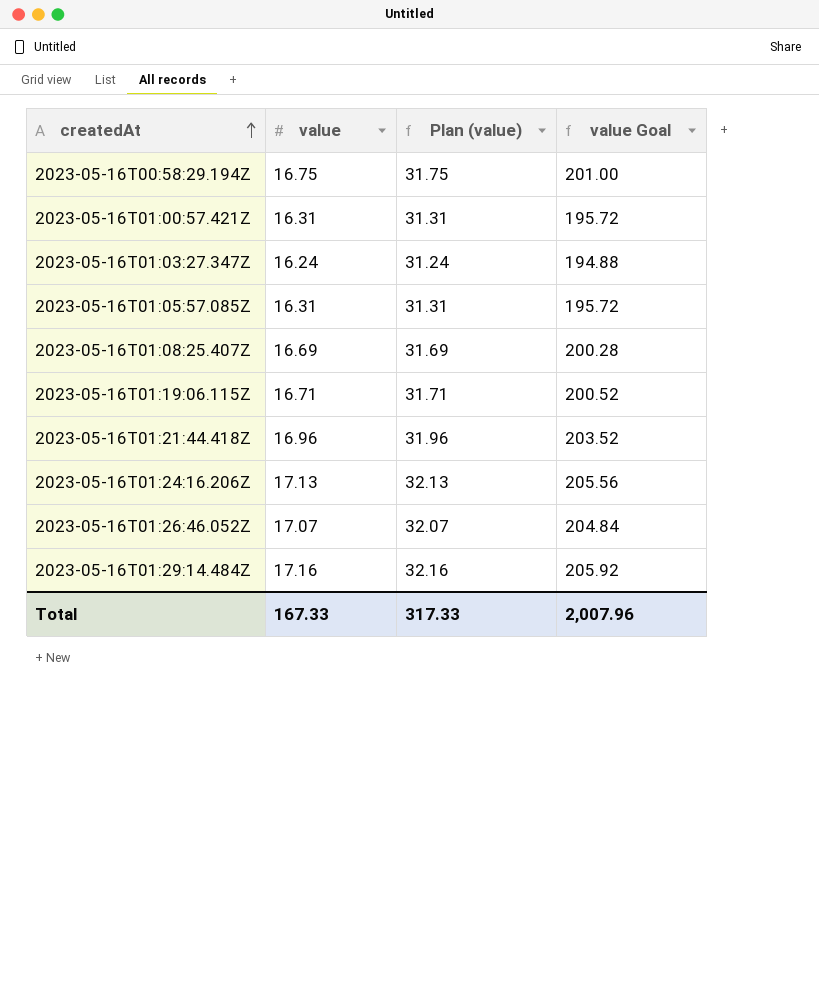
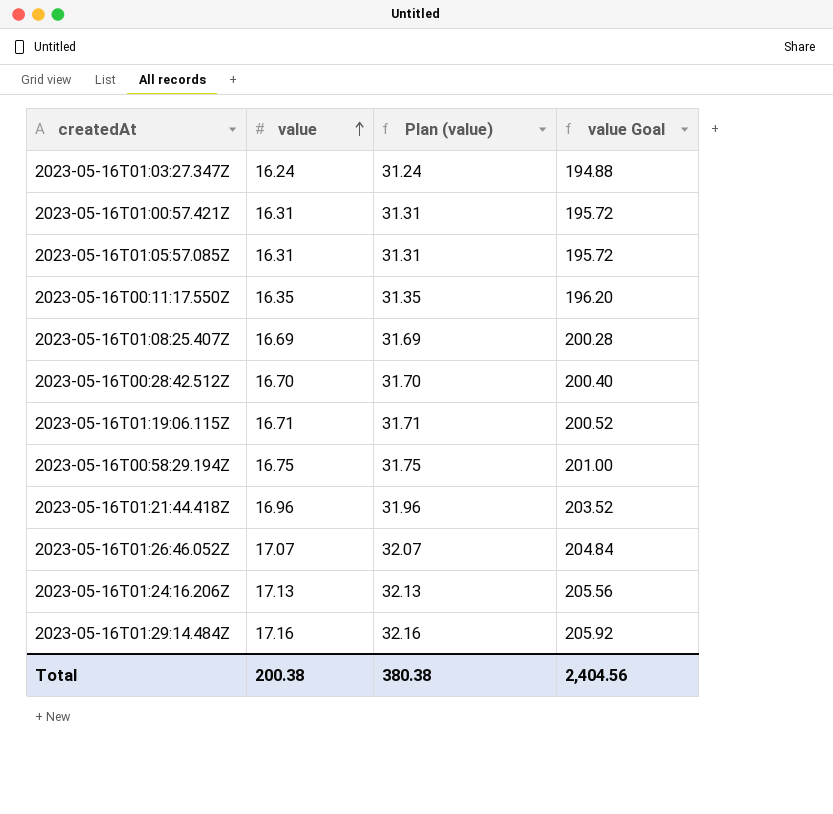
row order: createdAt ascending -> value ascending
row 2023-05-16T00:11:17.550Z: none -> 16.35 | 31.35 | 196.20
row 2023-05-16T00:28:42.512Z: none -> 16.70 | 31.70 | 200.40
Total | value: 167.33 -> 200.38
Total | Plan (value): 317.33 -> 380.38
Total | value Goal: 2,007.96 -> 2,404.56

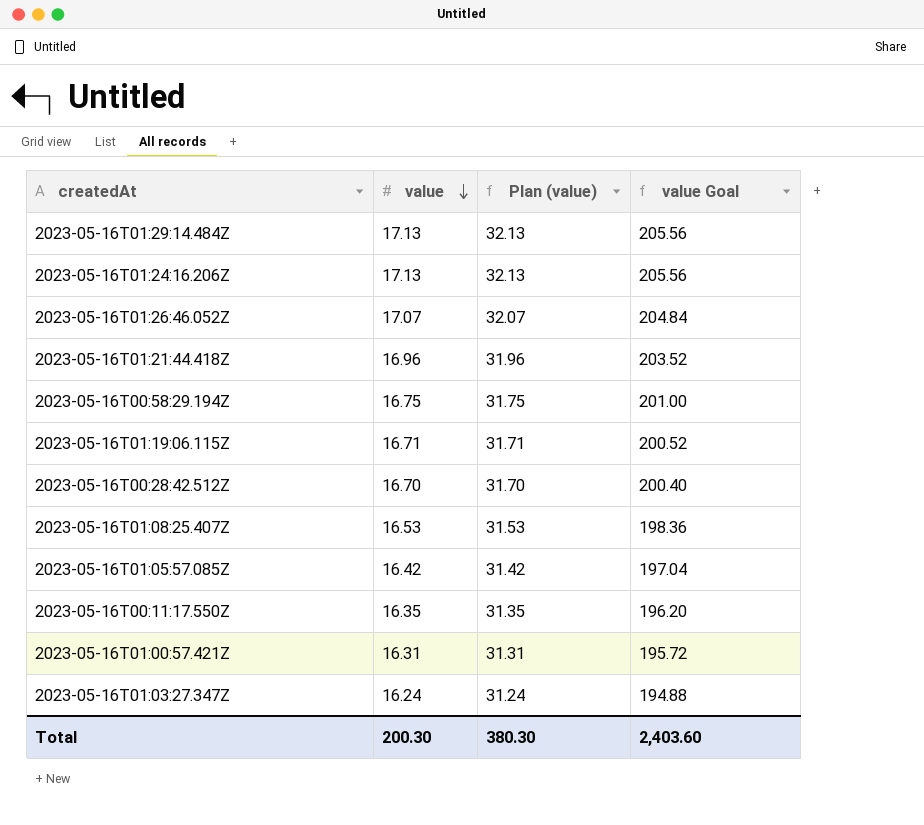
row order: value ascending -> value descending
2023-05-16T01:29:14.484Z | value: 17.16 -> 17.13
2023-05-16T01:29:14.484Z | Plan (value): 32.16 -> 32.13
2023-05-16T01:29:14.484Z | value Goal: 205.92 -> 205.56
2023-05-16T01:08:25.407Z | value: 16.69 -> 16.53
2023-05-16T01:08:25.407Z | Plan (value): 31.69 -> 31.53
2023-05-16T01:08:25.407Z | value Goal: 200.28 -> 198.36
2023-05-16T01:05:57.085Z | value: 16.31 -> 16.42
2023-05-16T01:05:57.085Z | Plan (value): 31.31 -> 31.42
2023-05-16T01:05:57.085Z | value Goal: 195.72 -> 197.04
Total | value: 200.38 -> 200.30
Total | Plan (value): 380.38 -> 380.30
Total | value Goal: 2,404.56 -> 2,403.60

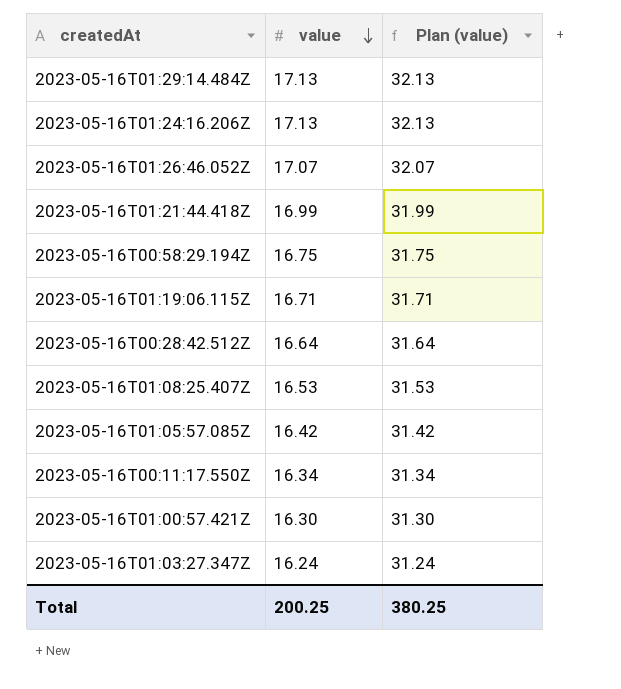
column value Goal | formula: [value] * 12 -> none
2023-05-16T01:21:44.418Z | value: 16.96 -> 16.99
2023-05-16T01:21:44.418Z | Plan (value): 31.96 -> 31.99
2023-05-16T00:28:42.512Z | value: 16.70 -> 16.64
2023-05-16T00:28:42.512Z | Plan (value): 31.70 -> 31.64
2023-05-16T00:11:17.550Z | value: 16.35 -> 16.34
2023-05-16T00:11:17.550Z | Plan (value): 31.35 -> 31.34
2023-05-16T01:00:57.421Z | value: 16.31 -> 16.30
2023-05-16T01:00:57.421Z | Plan (value): 31.31 -> 31.30
Total | value: 200.30 -> 200.25
Total | Plan (value): 380.30 -> 380.25

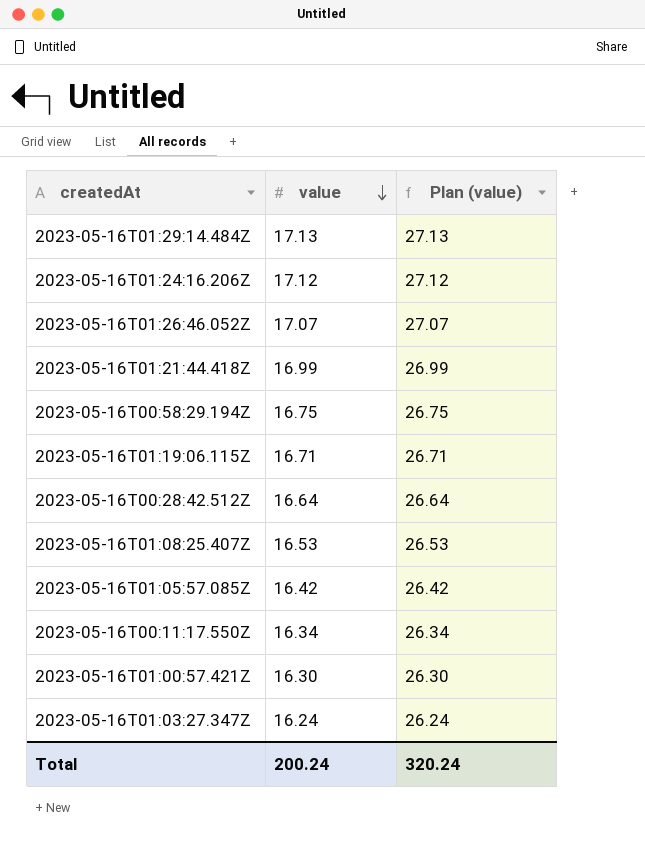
column Plan (value) | formula: [value] + 15 -> [value] + 10
2023-05-16T01:24:16.206Z | value: 17.13 -> 17.12
Total | value: 200.25 -> 200.24
Total | Plan (value): 380.25 -> 320.24

